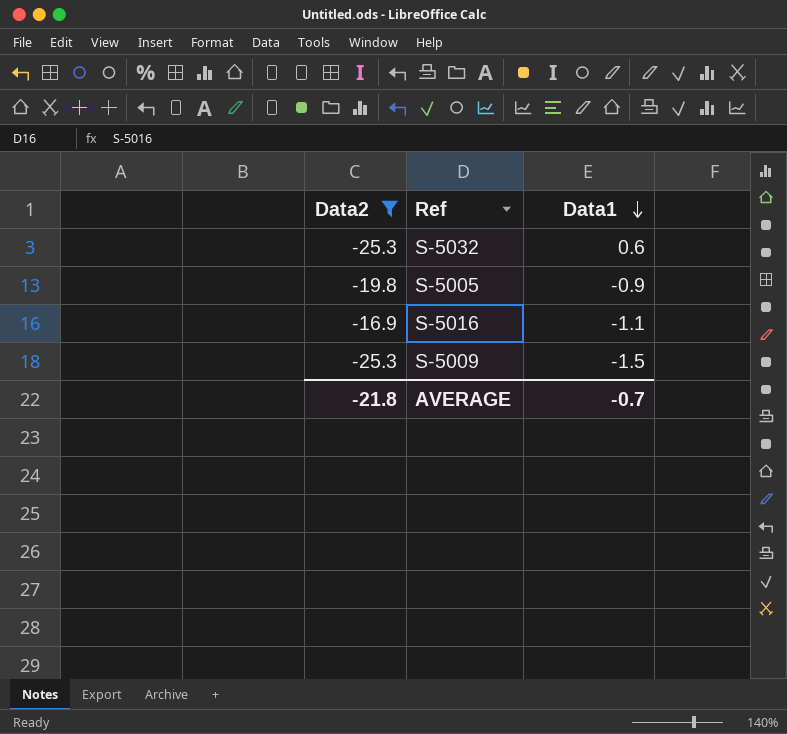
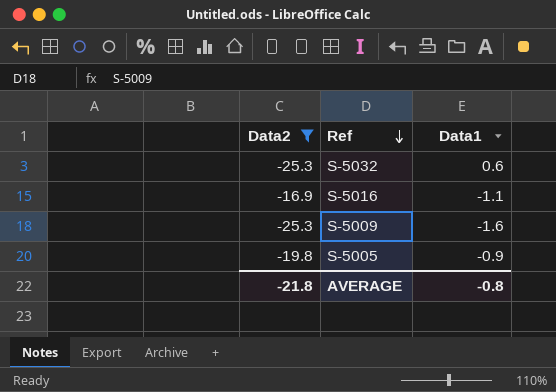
row order: Data1 descending -> Ref descending
S-5009 | Data1: -1.5 -> -1.6
AVERAGE | Data1: -0.7 -> -0.8

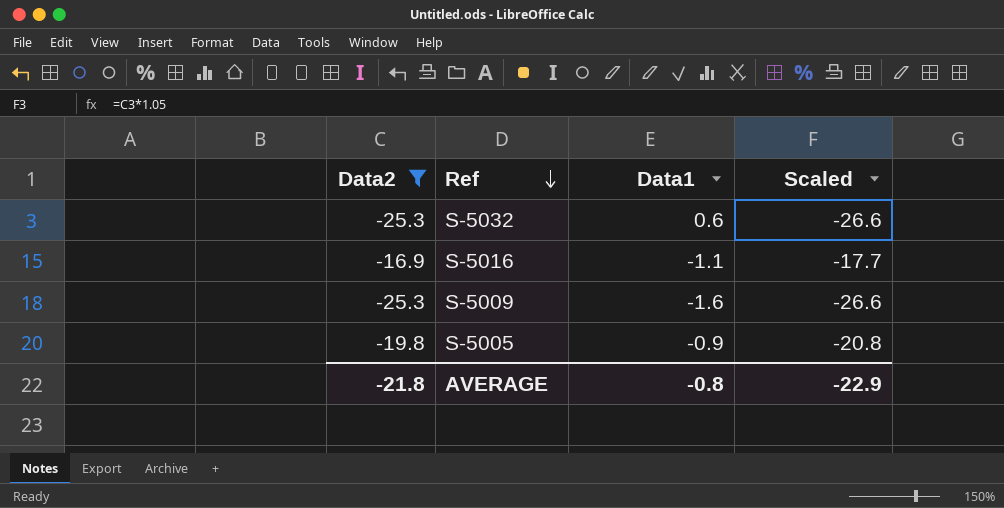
column Scaled | formula: none -> [Data2] * 1.05

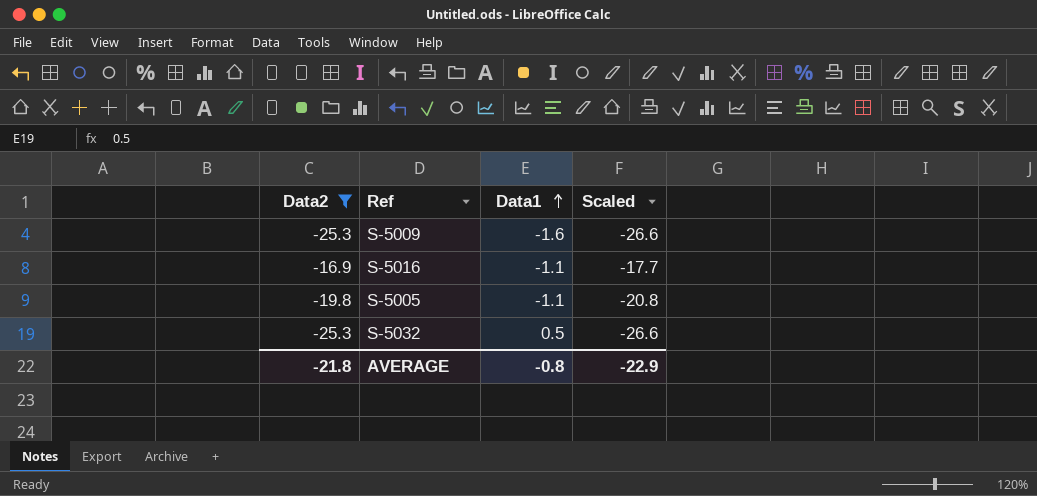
row order: Ref descending -> Data1 ascending
S-5005 | Data1: -0.9 -> -1.1
S-5032 | Data1: 0.6 -> 0.5

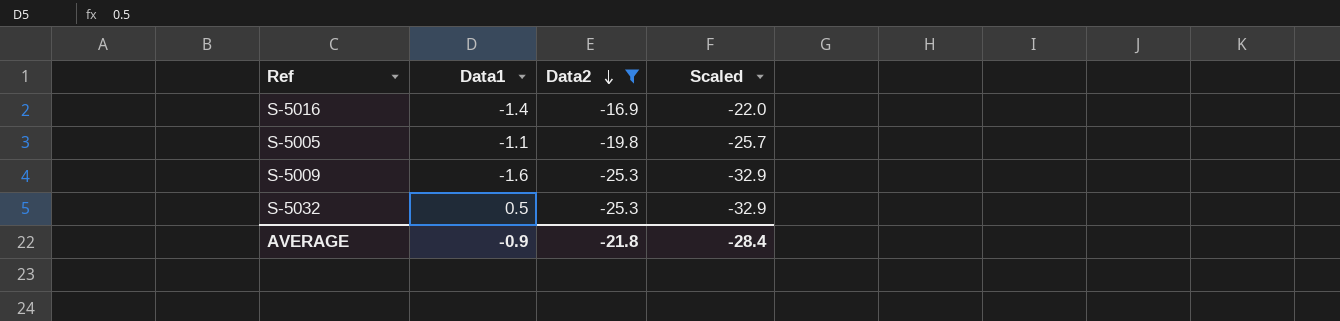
row order: Data1 ascending -> Data2 descending
column Data2 | position: 1 -> 3
column Scaled | formula: [Data2] * 1.05 -> [Data2] * 1.3
S-5016 | Data1: -1.1 -> -1.4
AVERAGE | Data1: -0.8 -> -0.9
AVERAGE | Scaled: -22.9 -> -28.4

